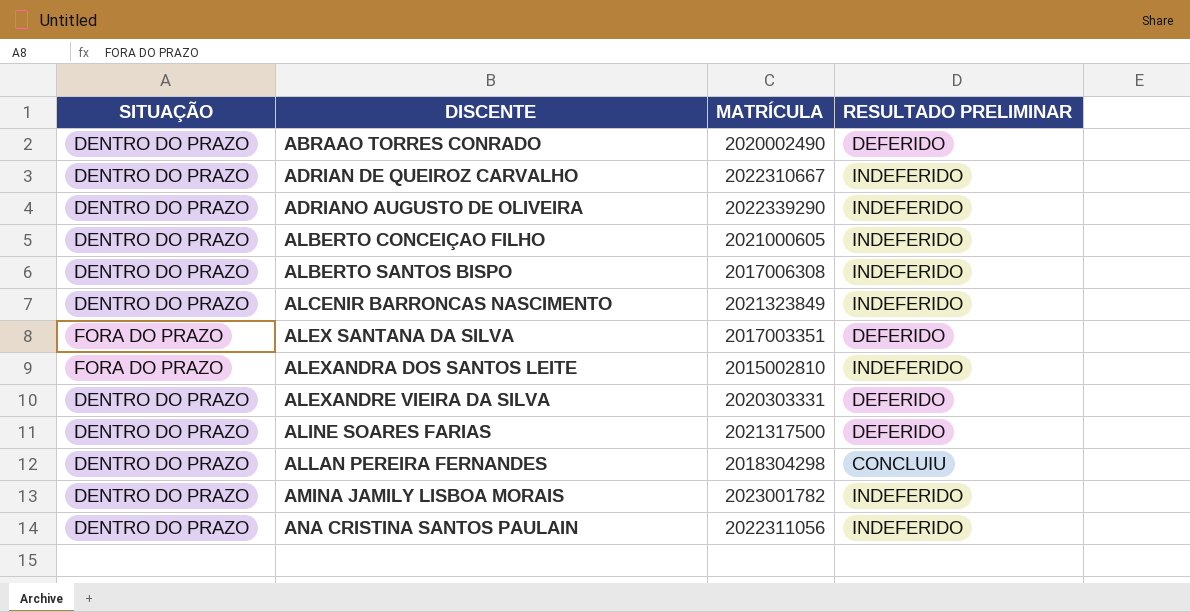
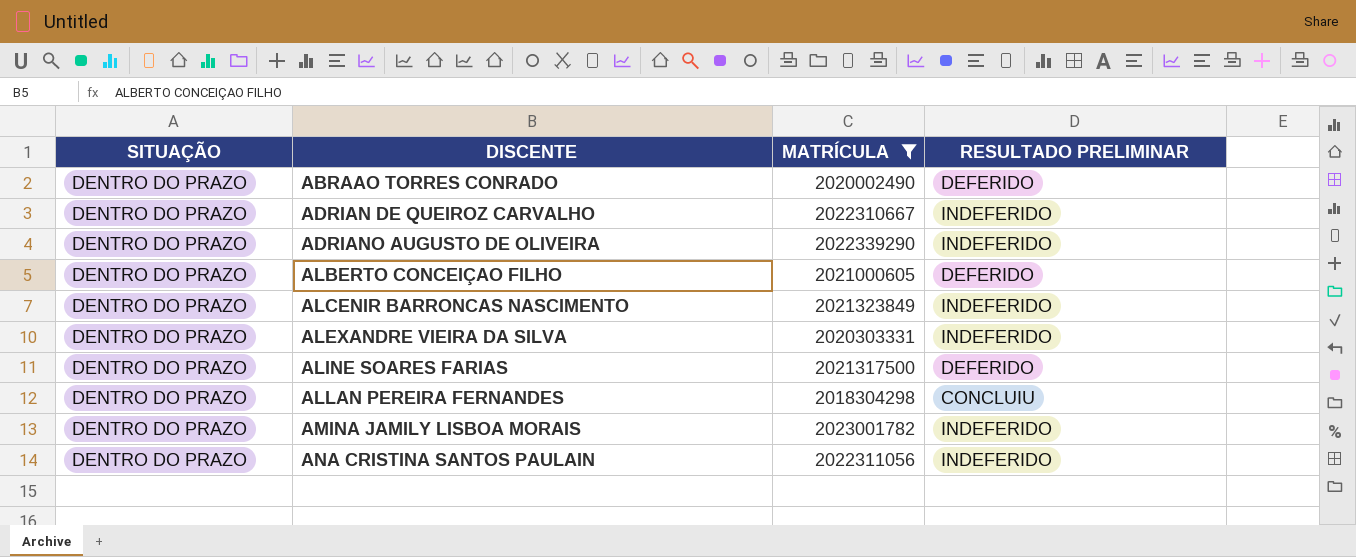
filter: none -> MATRÍCULA >= 2018304298
ALBERTO CONCEIÇAO FILHO | RESULTADO PRELIMINAR: INDEFERIDO -> DEFERIDO
ALEXANDRE VIEIRA DA SILVA | RESULTADO PRELIMINAR: DEFERIDO -> INDEFERIDO

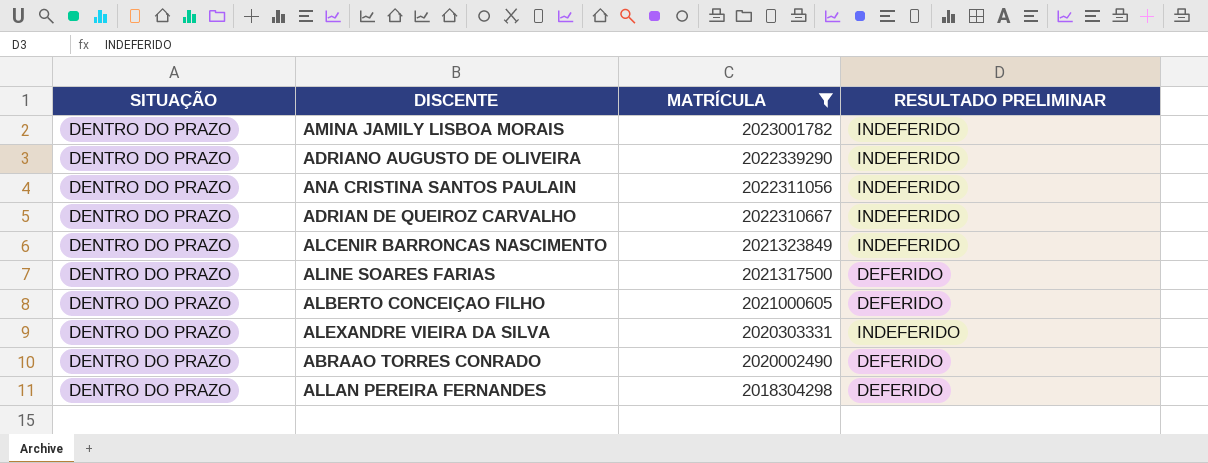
row order: DISCENTE ascending -> MATRÍCULA descending
ALLAN PEREIRA FERNANDES | RESULTADO PRELIMINAR: CONCLUIU -> DEFERIDO

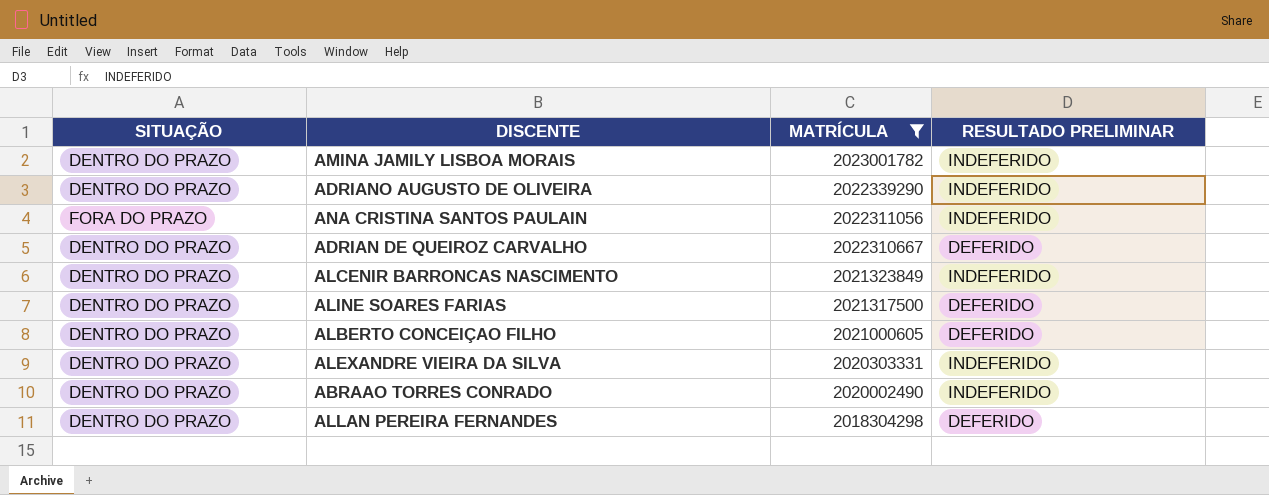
ANA CRISTINA SANTOS PAULAIN | SITUAÇÃO: DENTRO DO PRAZO -> FORA DO PRAZO
ADRIAN DE QUEIROZ CARVALHO | RESULTADO PRELIMINAR: INDEFERIDO -> DEFERIDO
ABRAAO TORRES CONRADO | RESULTADO PRELIMINAR: DEFERIDO -> INDEFERIDO

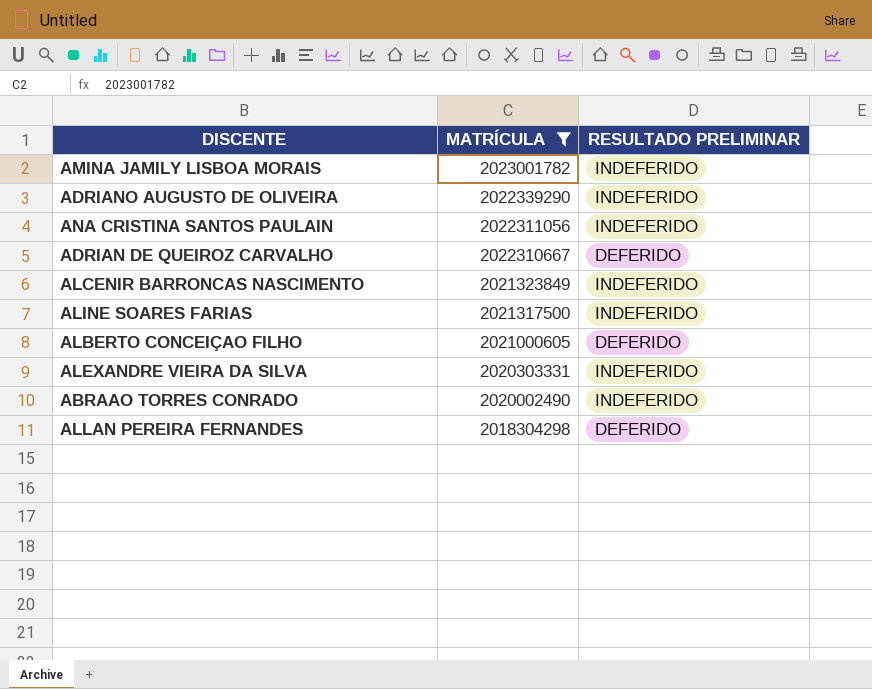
column SITUAÇÃO | position: 1 -> none
ALINE SOARES FARIAS | RESULTADO PRELIMINAR: DEFERIDO -> INDEFERIDO

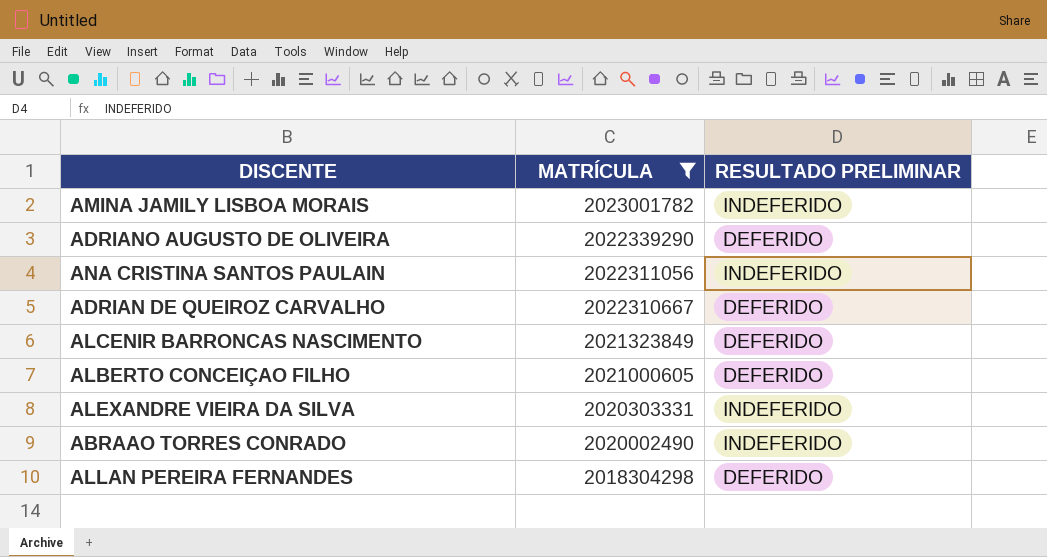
row ALINE SOARES FARIAS: 2021317500 | INDEFERIDO -> none
ADRIANO AUGUSTO DE OLIVEIRA | RESULTADO PRELIMINAR: INDEFERIDO -> DEFERIDO
ALCENIR BARRONCAS NASCIMENTO | RESULTADO PRELIMINAR: INDEFERIDO -> DEFERIDO

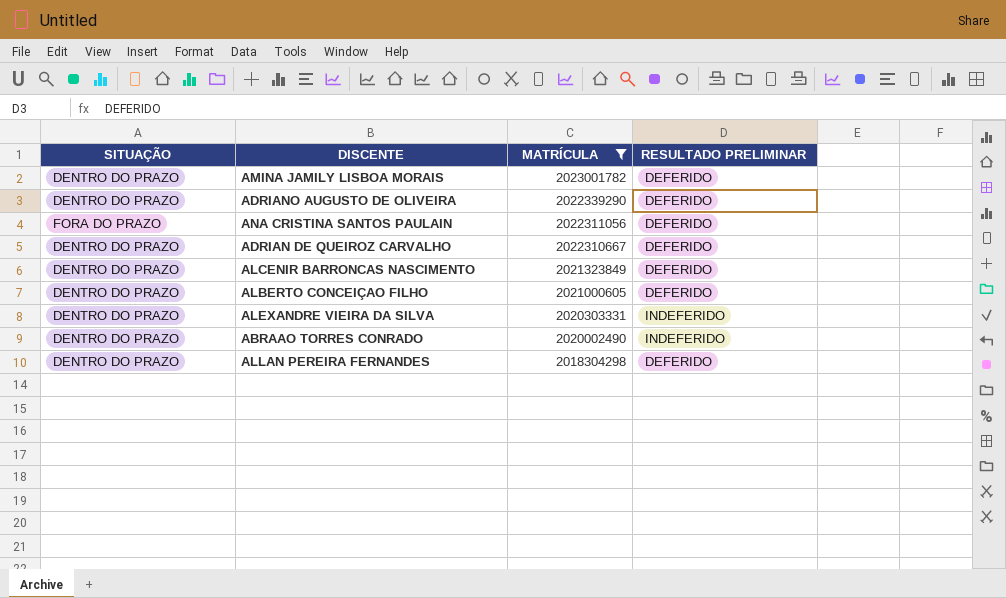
column SITUAÇÃO | position: none -> 1
AMINA JAMILY LISBOA MORAIS | RESULTADO PRELIMINAR: INDEFERIDO -> DEFERIDO
ANA CRISTINA SANTOS PAULAIN | RESULTADO PRELIMINAR: INDEFERIDO -> DEFERIDO

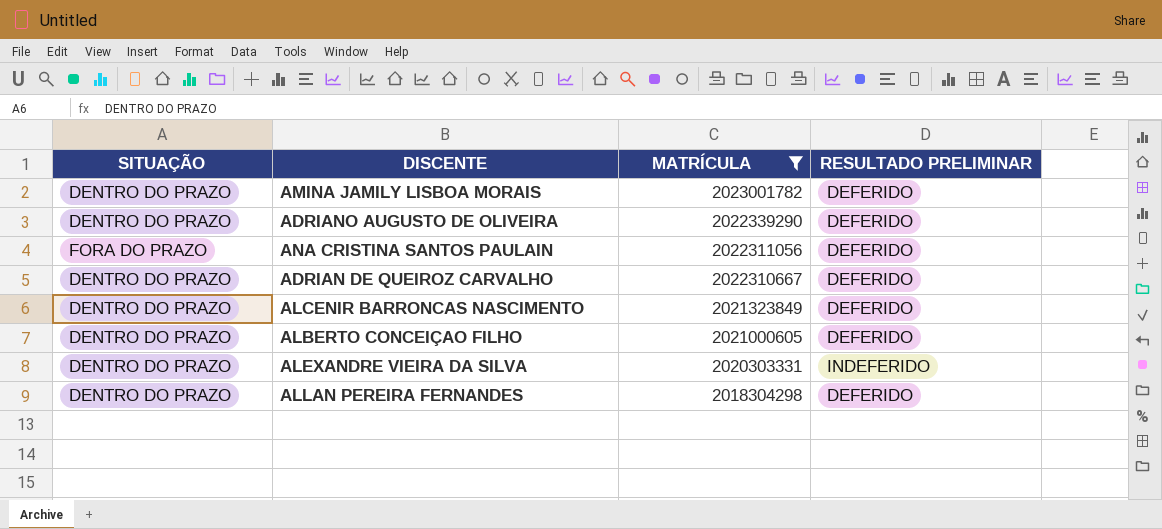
row ABRAAO TORRES CONRADO: DENTRO DO PRAZO | 2020002490 | INDEFERIDO -> none

